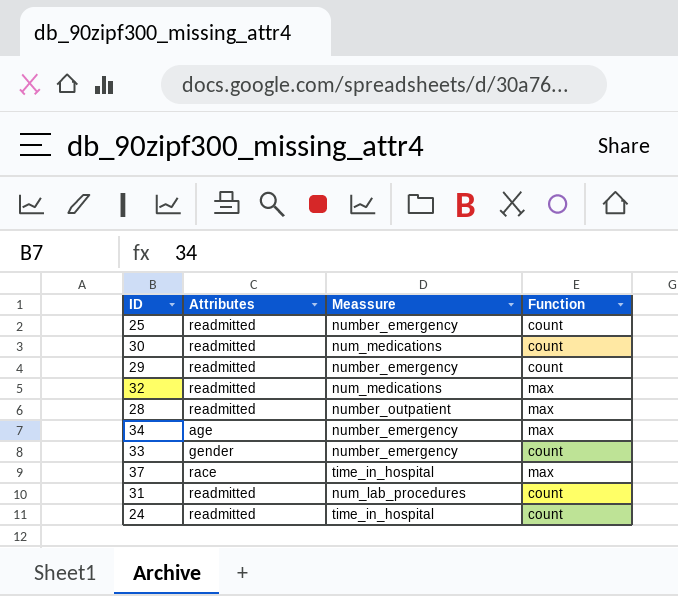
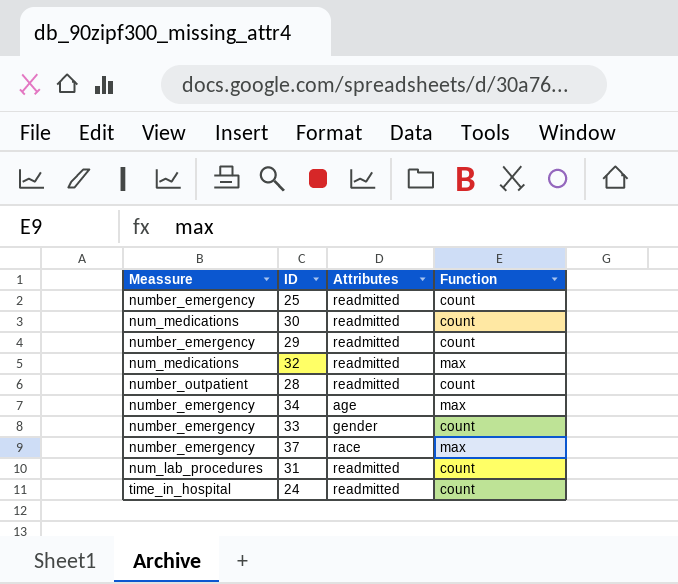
column Meassure | position: 3 -> 1
28 | Function: max -> count
37 | Meassure: time_in_hospital -> number_emergency

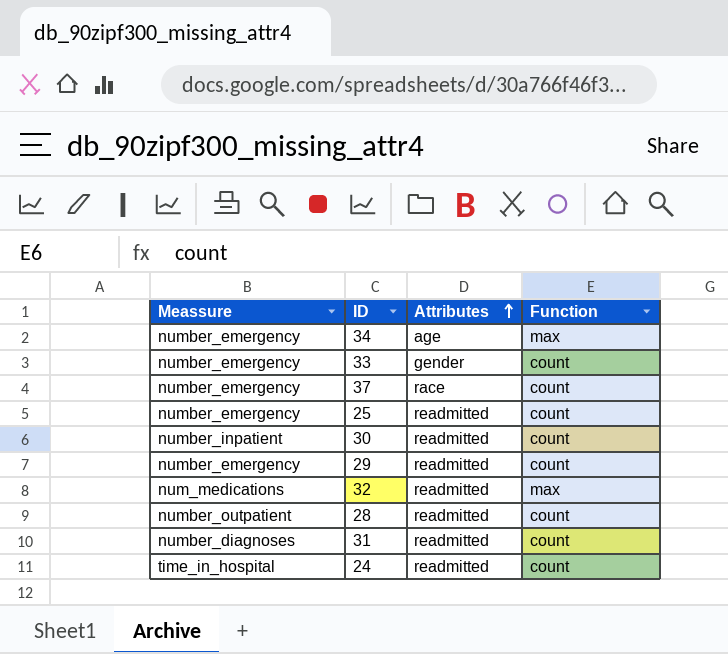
row order: none -> Attributes ascending
37 | Function: max -> count
30 | Meassure: num_medications -> number_inpatient
31 | Meassure: num_lab_procedures -> number_diagnoses

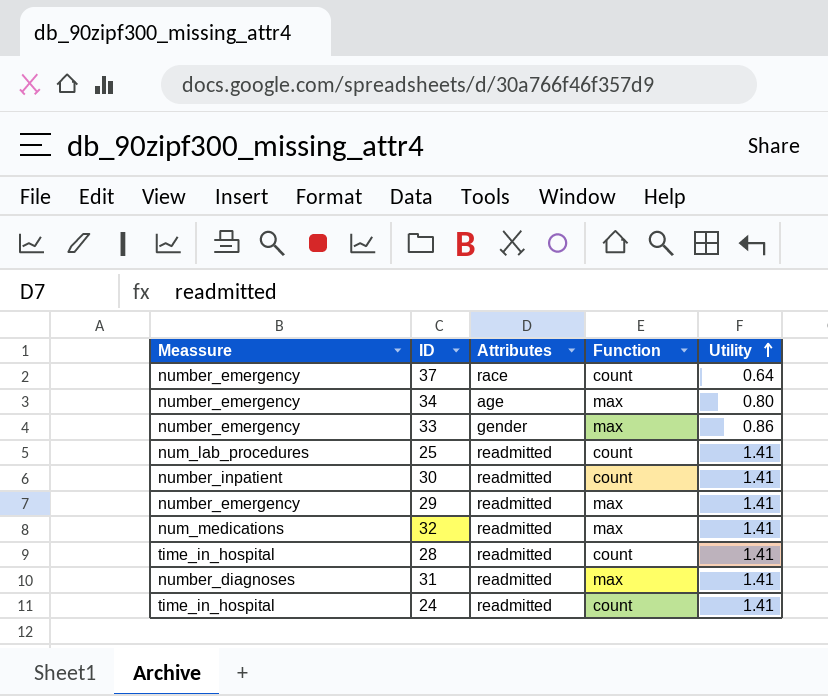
row order: Attributes ascending -> Utility ascending
column Utility | position: none -> 5
33 | Function: count -> max
25 | Meassure: number_emergency -> num_lab_procedures
29 | Function: count -> max
28 | Meassure: number_outpatient -> time_in_hospital
31 | Function: count -> max

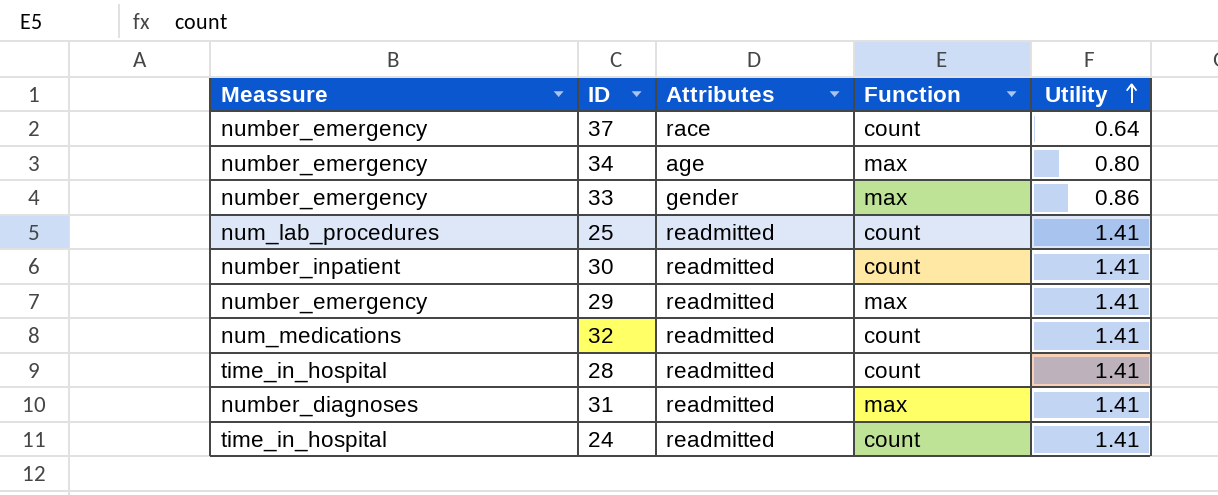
32 | Function: max -> count

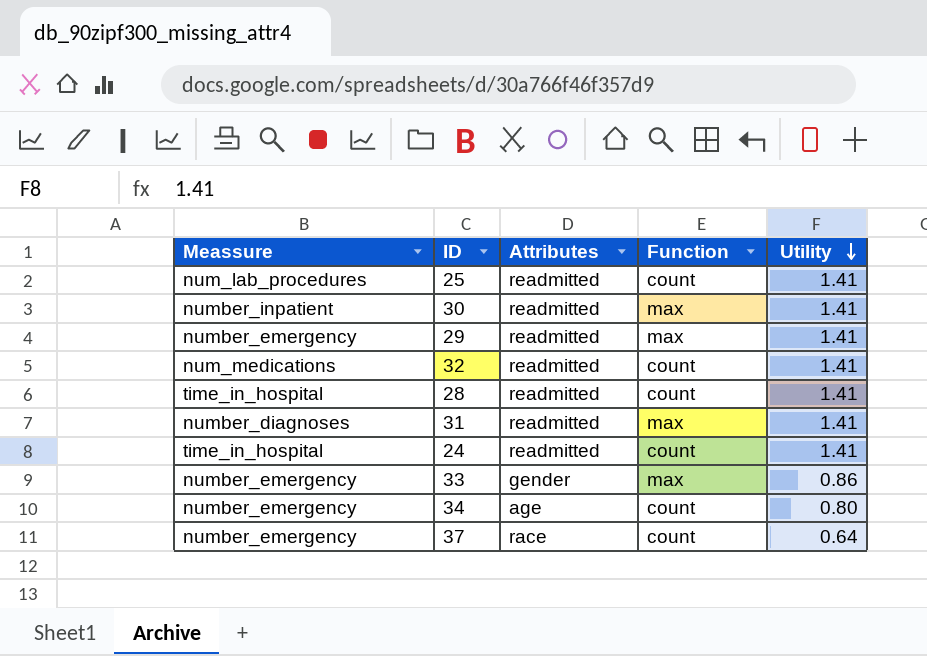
row order: Utility ascending -> Utility descending
30 | Function: count -> max
34 | Function: max -> count

